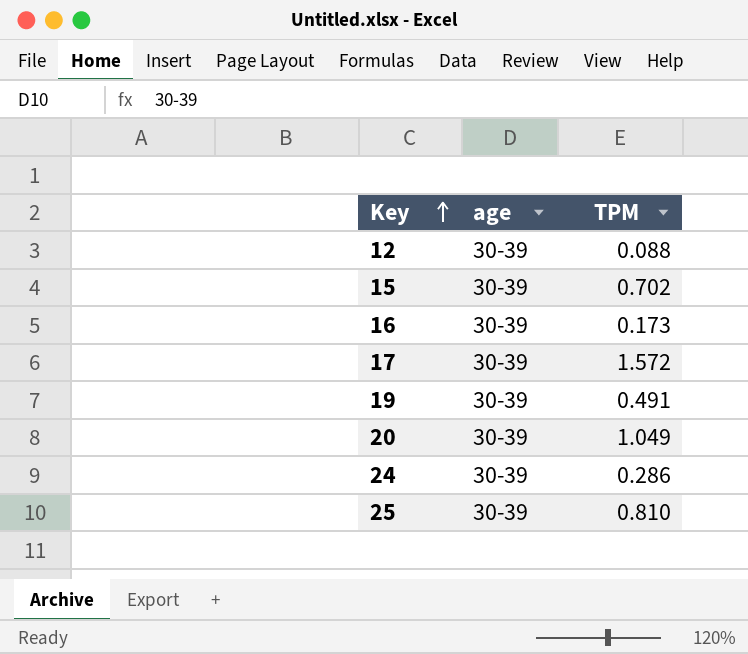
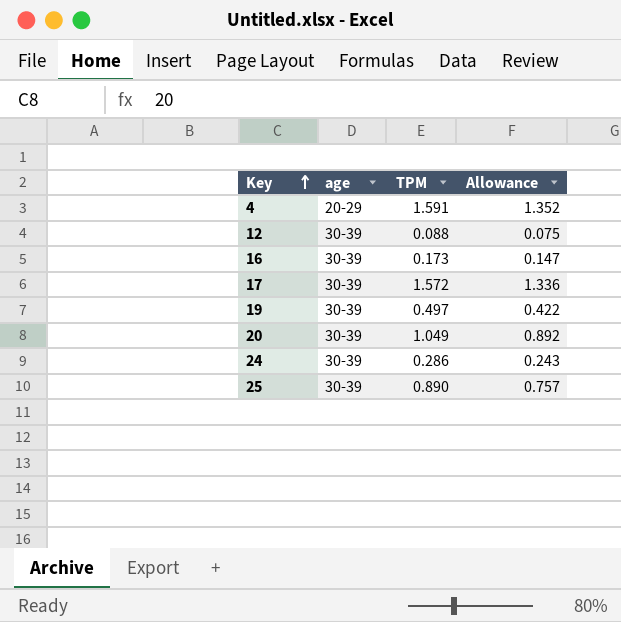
column Allowance | formula: none -> [TPM] * 0.85
row 15: 30-39 | 0.702 -> none
row 4: none -> 20-29 | 1.591 | 1.352
19 | TPM: 0.491 -> 0.497
25 | TPM: 0.810 -> 0.890

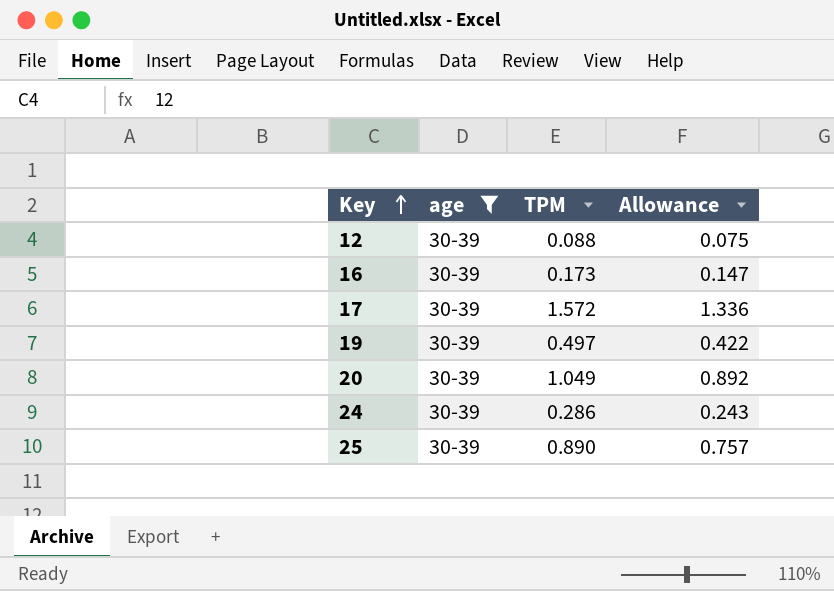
filter: none -> age = 30-39

